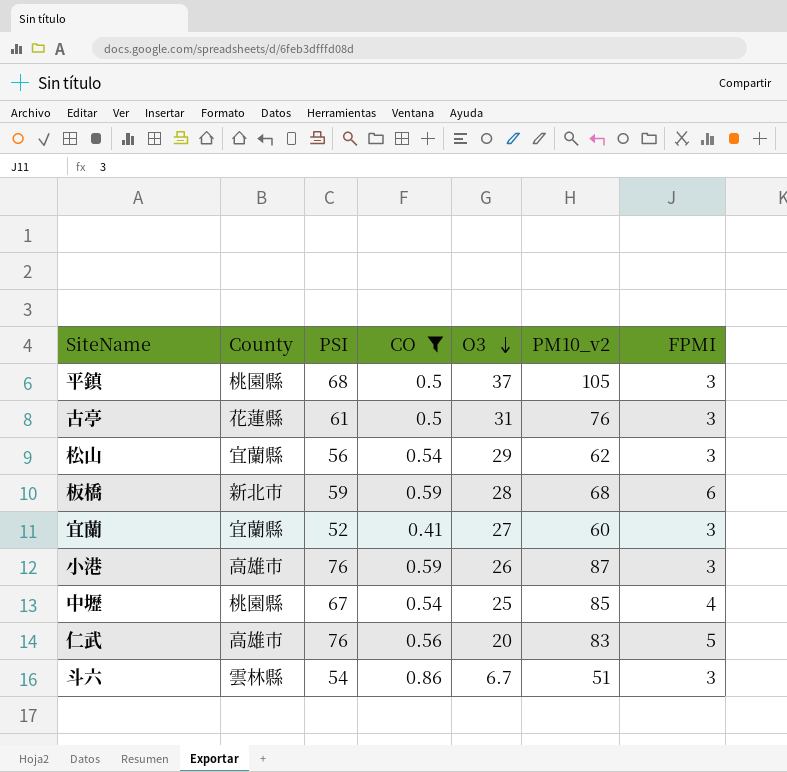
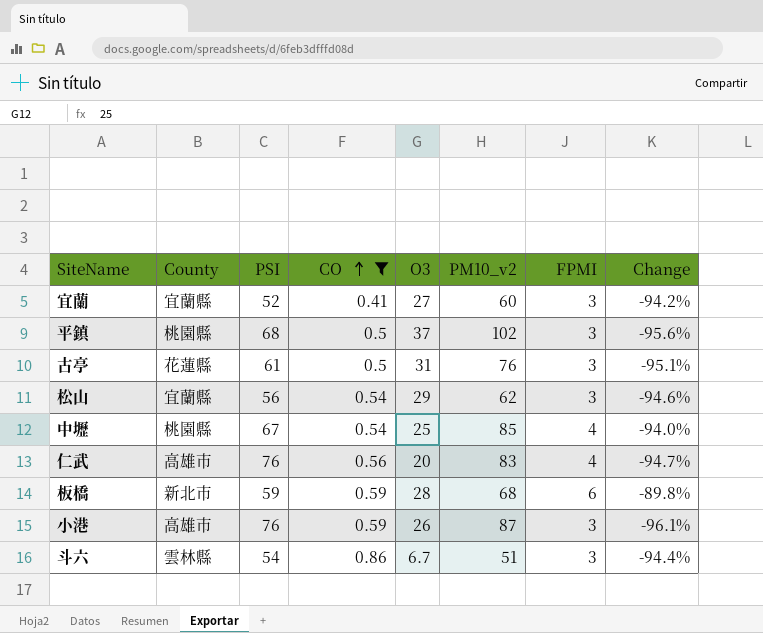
row order: O3 descending -> CO ascending
column Change | formula: none -> ([FPMI] - [PSI]) / [PSI]
平鎮 | PM10_v2: 105 -> 102
仁武 | FPMI: 5 -> 4

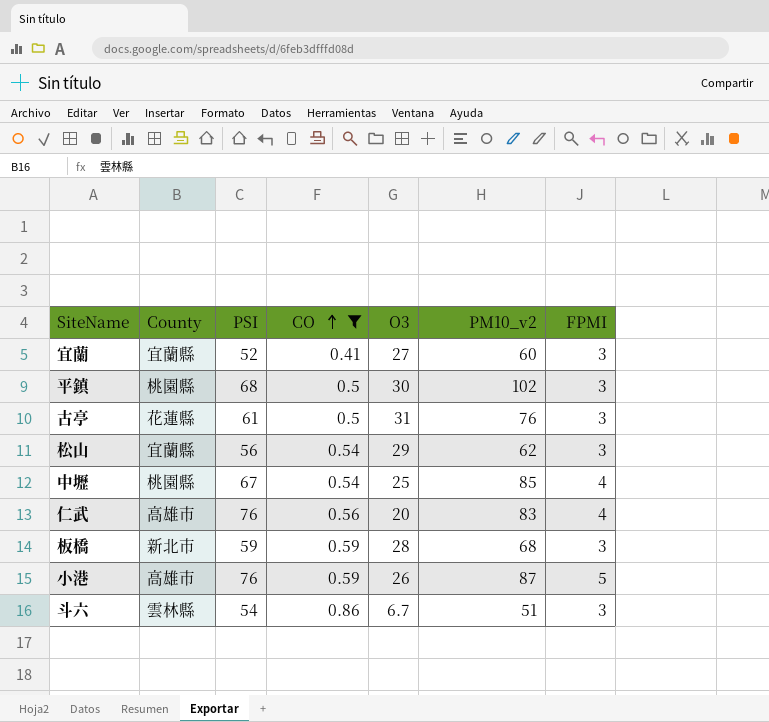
column Change | formula: ([FPMI] - [PSI]) / [PSI] -> none
平鎮 | O3: 37 -> 30
板橋 | FPMI: 6 -> 3
小港 | FPMI: 3 -> 5

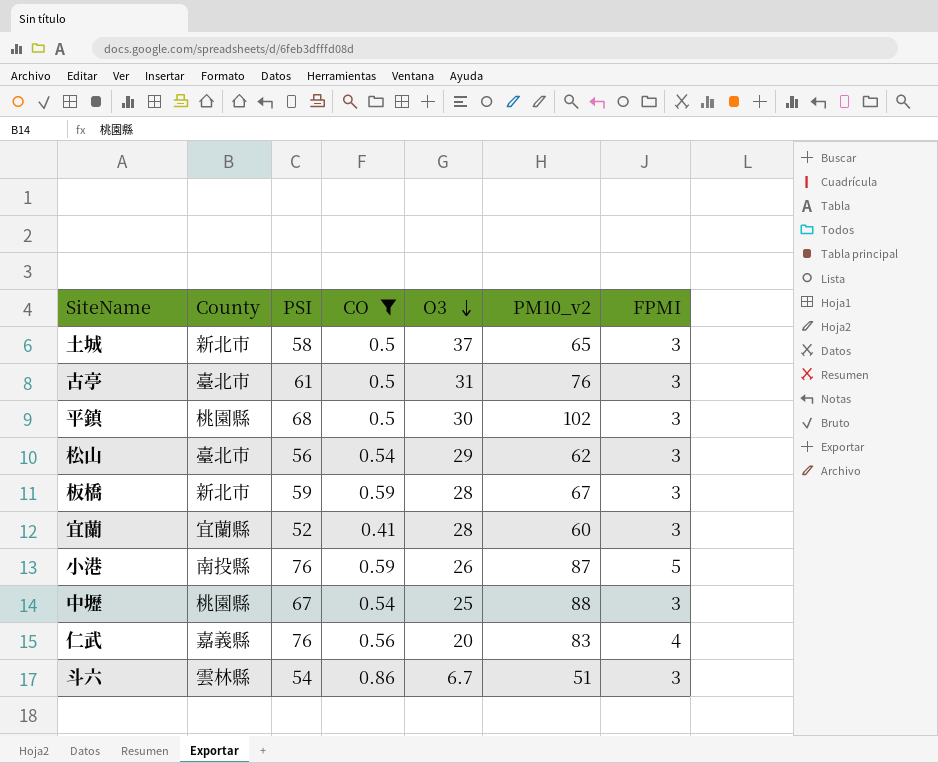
row order: CO ascending -> O3 descending
row 土城: none -> 新北市 | 58 | 0.5 | 37 | 65 | 3
古亭 | County: 花蓮縣 -> 臺北市
松山 | County: 宜蘭縣 -> 臺北市
板橋 | PM10_v2: 68 -> 67
宜蘭 | O3: 27 -> 28
小港 | County: 高雄市 -> 南投縣
中壢 | PM10_v2: 85 -> 88
中壢 | FPMI: 4 -> 3
仁武 | County: 高雄市 -> 嘉義縣

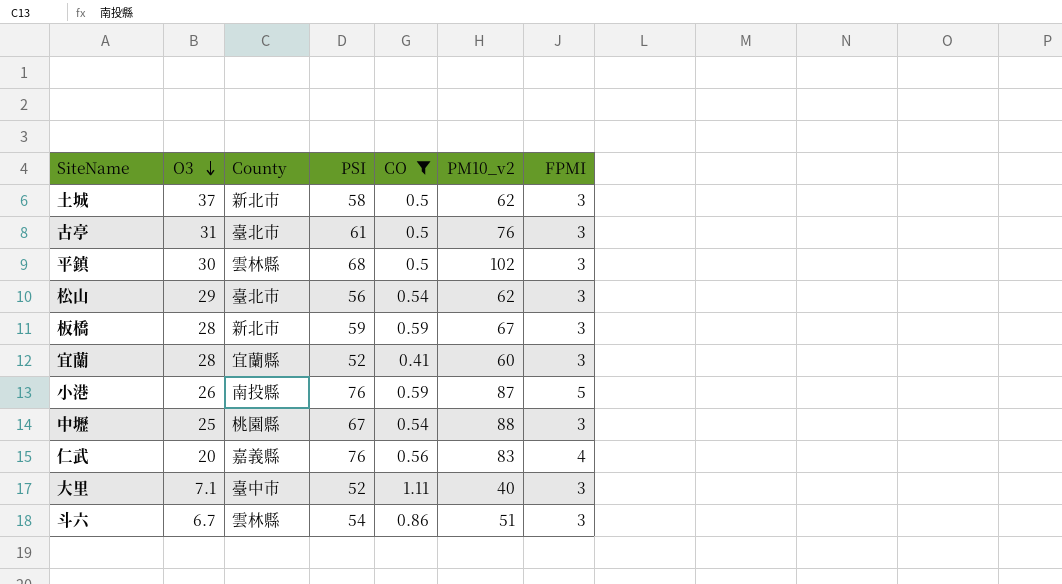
column O3 | position: 5 -> 2
土城 | PM10_v2: 65 -> 62
平鎮 | County: 桃園縣 -> 雲林縣
row 大里: none -> 7.1 | 臺中市 | 52 | 1.11 | 40 | 3

